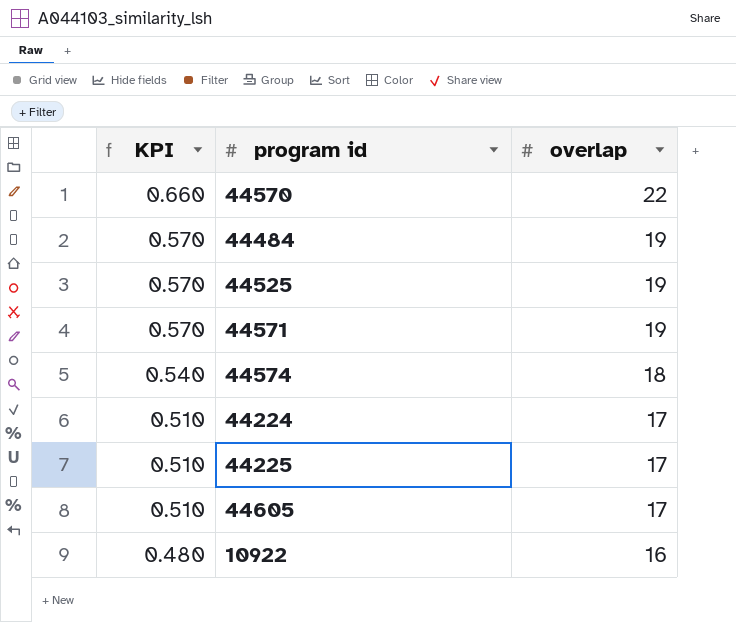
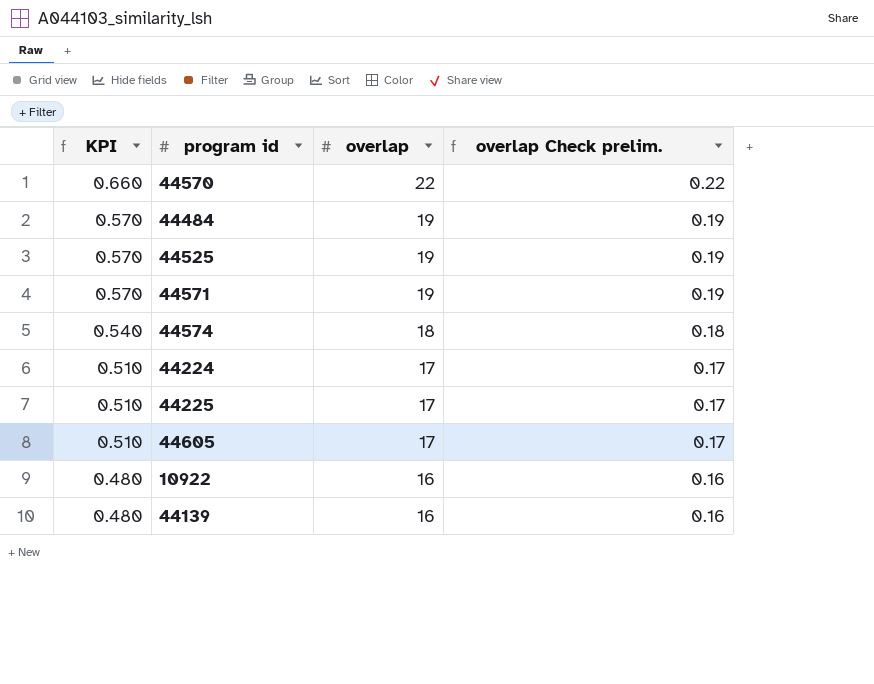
column overlap Check prelim. | formula: none -> [overlap] * 0.01
row 44139: none -> 0.480 | 16 | 0.16

